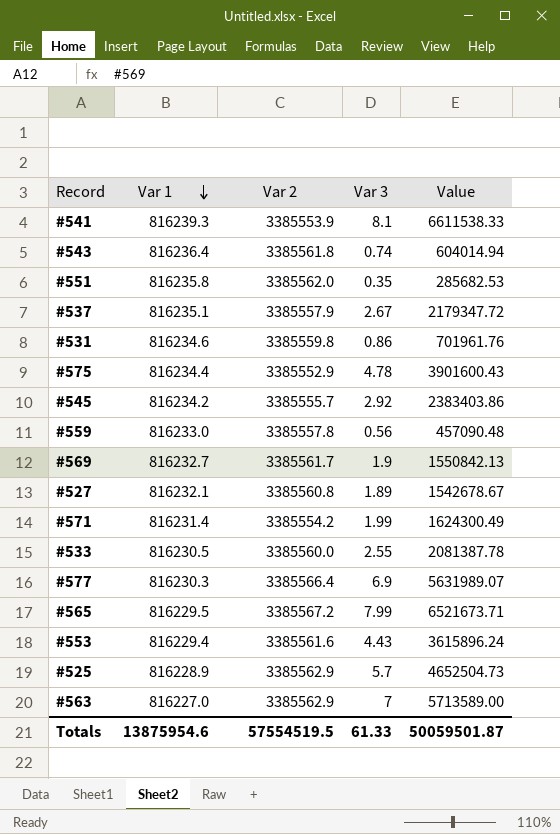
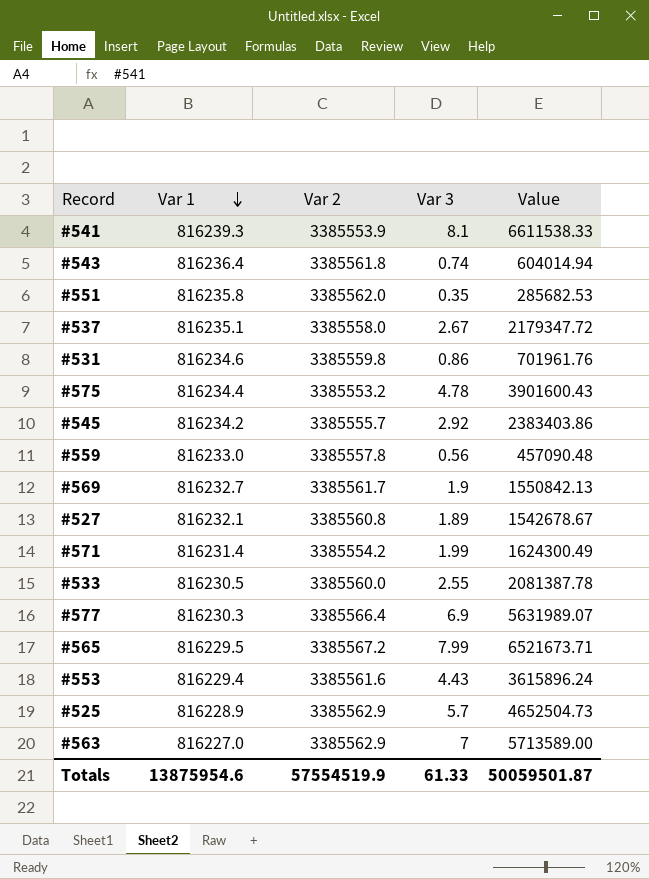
#537 | Var 2: 3385557.9 -> 3385558.0
#575 | Var 2: 3385552.9 -> 3385553.2
Totals | Var 2: 57554519.5 -> 57554519.9

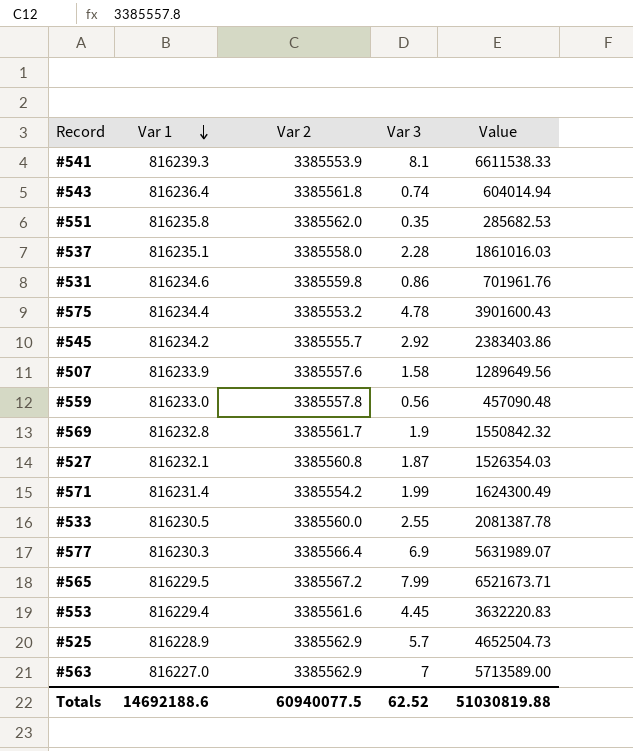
#537 | Var 3: 2.67 -> 2.28
#537 | Value: 2179347.72 -> 1861016.03
row #507: none -> 816233.9 | 3385557.6 | 1.58 | 1289649.56
#569 | Var 1: 816232.7 -> 816232.8
#569 | Value: 1550842.13 -> 1550842.32
#527 | Var 3: 1.89 -> 1.87
#527 | Value: 1542678.67 -> 1526354.03
#553 | Var 3: 4.43 -> 4.45
#553 | Value: 3615896.24 -> 3632220.83
Totals | Var 1: 13875954.6 -> 14692188.6
Totals | Var 2: 57554519.9 -> 60940077.5
Totals | Var 3: 61.33 -> 62.52
Totals | Value: 50059501.87 -> 51030819.88

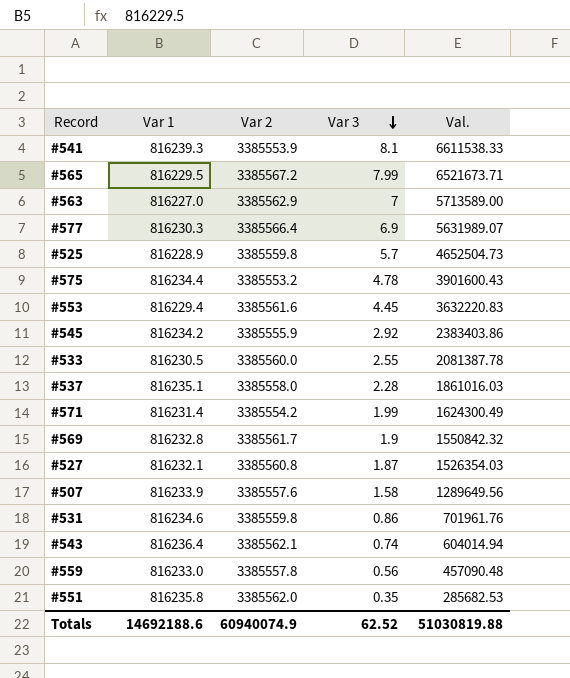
row order: Var 1 descending -> Var 3 descending
column name: Value -> Val.
#525 | Var 2: 3385562.9 -> 3385559.8
#545 | Var 2: 3385555.7 -> 3385555.9
#543 | Var 2: 3385561.8 -> 3385562.1
Totals | Var 2: 60940077.5 -> 60940074.9

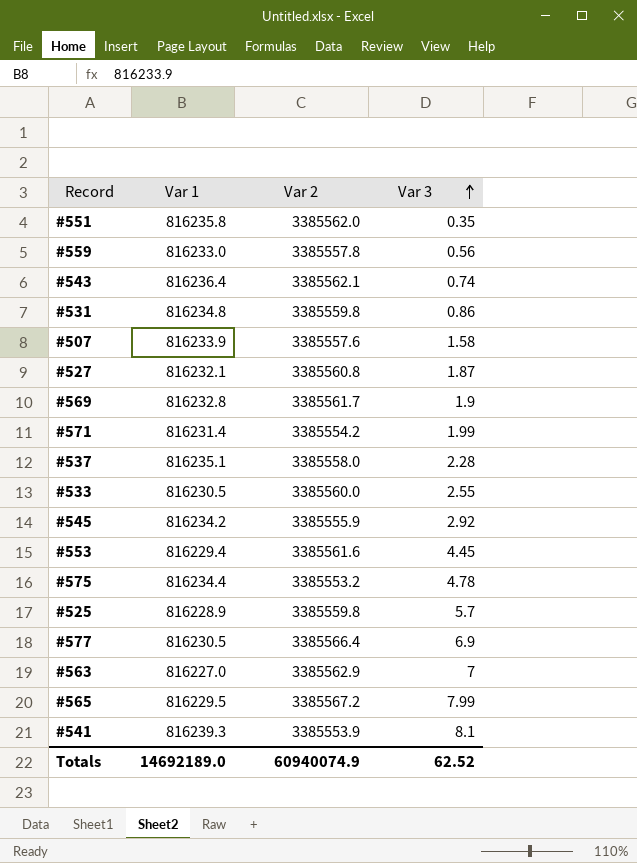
row order: Var 3 descending -> Var 3 ascending
column Val. | formula: [Var 1] * [Var 3] -> none
#531 | Var 1: 816234.6 -> 816234.8
#577 | Var 1: 816230.3 -> 816230.5
Totals | Var 1: 14692188.6 -> 14692189.0

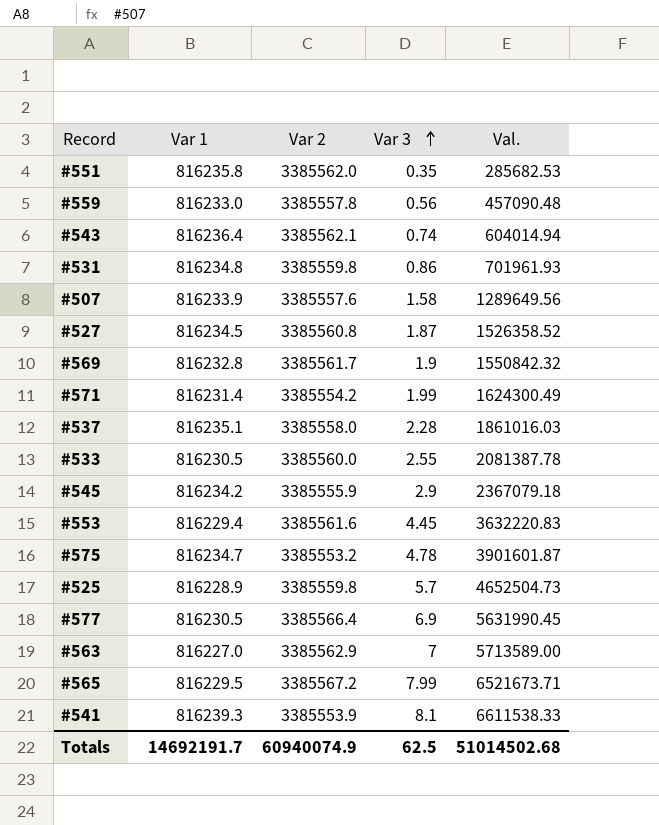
column Val. | formula: none -> [Var 1] * [Var 3]
#527 | Var 1: 816232.1 -> 816234.5
#545 | Var 3: 2.92 -> 2.9
#575 | Var 1: 816234.4 -> 816234.7
Totals | Var 1: 14692189.0 -> 14692191.7
Totals | Var 3: 62.52 -> 62.5

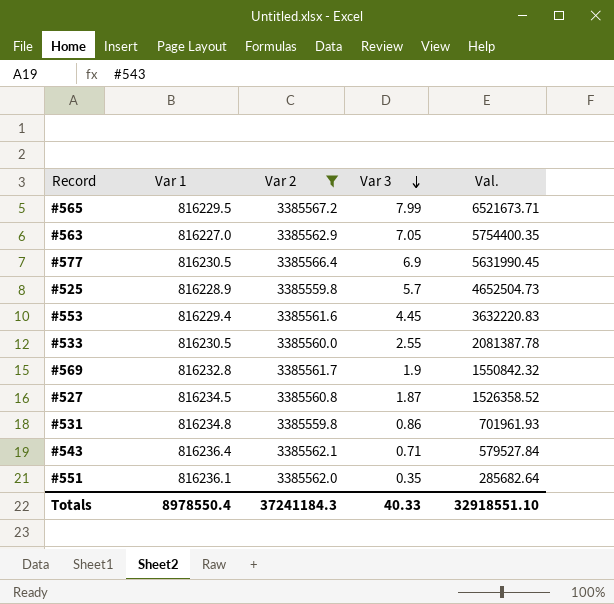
filter: none -> Var 2 >= 3385559.8
row order: Var 3 ascending -> Var 3 descending
#563 | Var 3: 7 -> 7.05
#563 | Val.: 5713589.00 -> 5754400.35
#543 | Var 3: 0.74 -> 0.71
#543 | Val.: 604014.94 -> 579527.84
#551 | Var 1: 816235.8 -> 816236.1
#551 | Val.: 285682.53 -> 285682.64
Totals | Var 1: 14692191.7 -> 8978550.4
Totals | Var 2: 60940074.9 -> 37241184.3
Totals | Var 3: 62.5 -> 40.33
Totals | Val.: 51014502.68 -> 32918551.10

